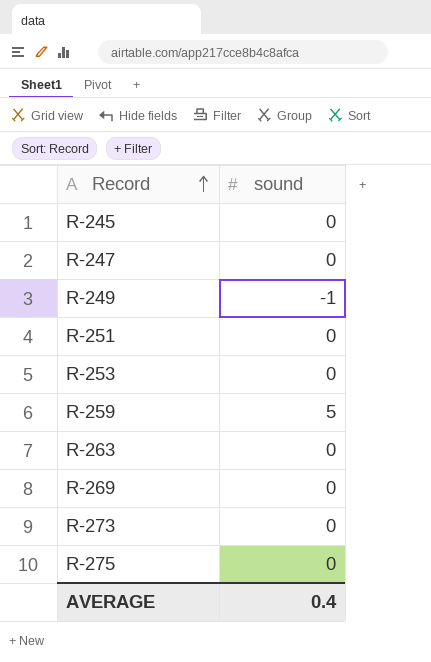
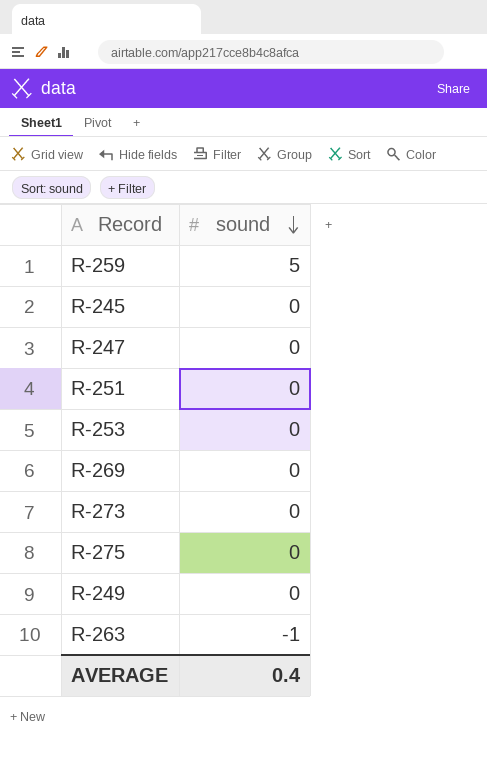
row order: Record ascending -> sound descending
R-249 | sound: -1 -> 0
R-263 | sound: 0 -> -1

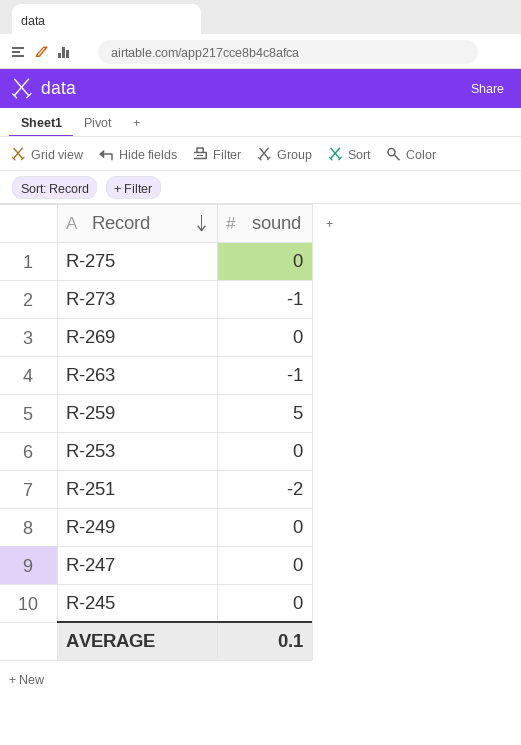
row order: sound descending -> Record descending
R-273 | sound: 0 -> -1
R-251 | sound: 0 -> -2
AVERAGE | sound: 0.4 -> 0.1

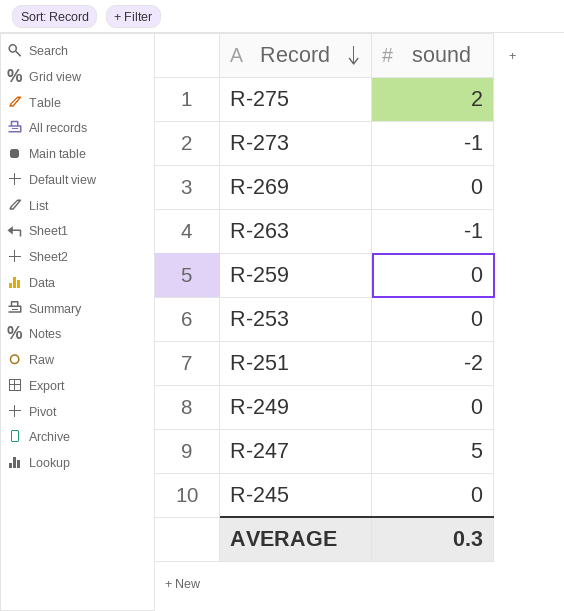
R-275 | sound: 0 -> 2
R-259 | sound: 5 -> 0
R-247 | sound: 0 -> 5
AVERAGE | sound: 0.1 -> 0.3

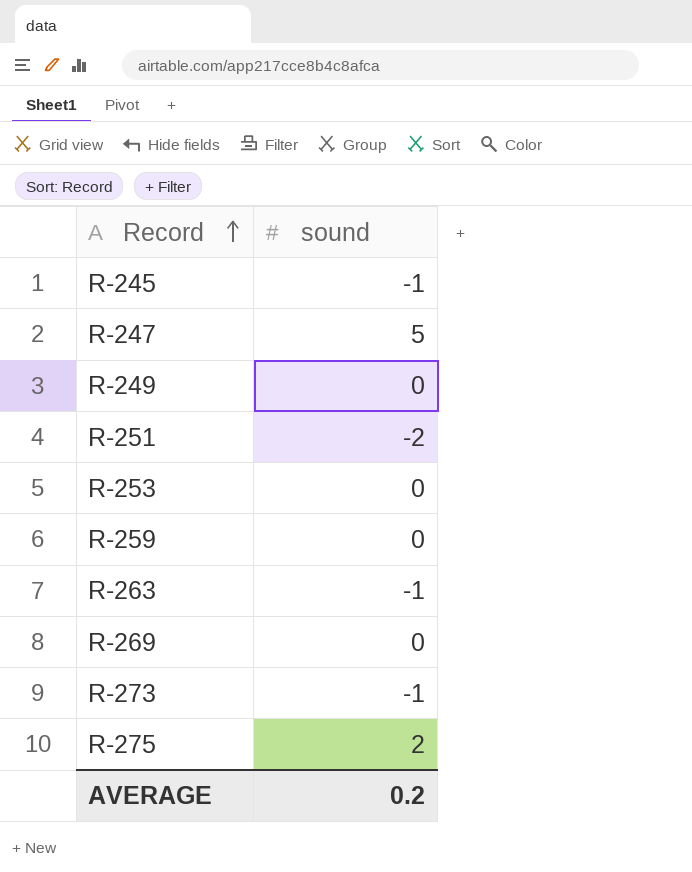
row order: Record descending -> Record ascending
R-245 | sound: 0 -> -1
AVERAGE | sound: 0.3 -> 0.2

